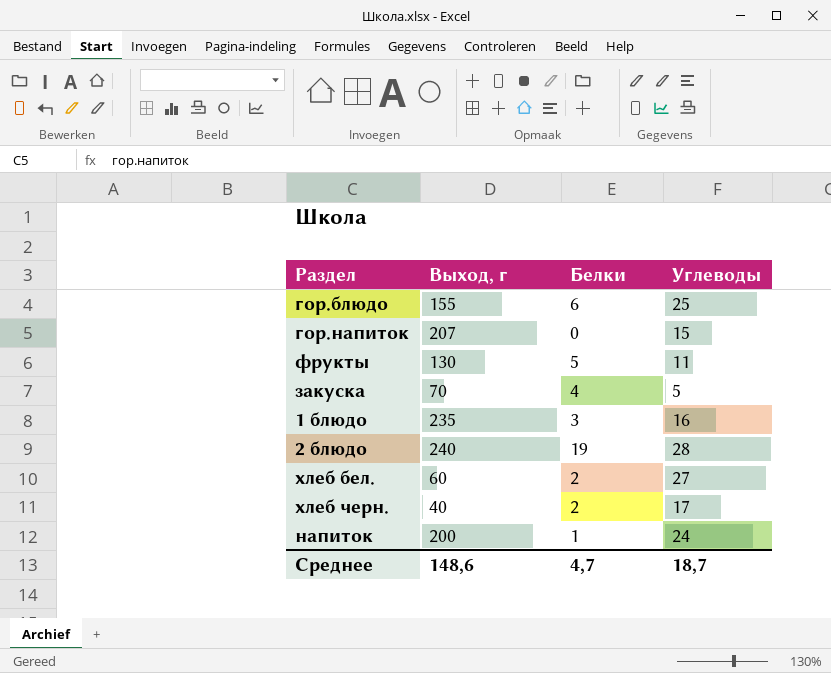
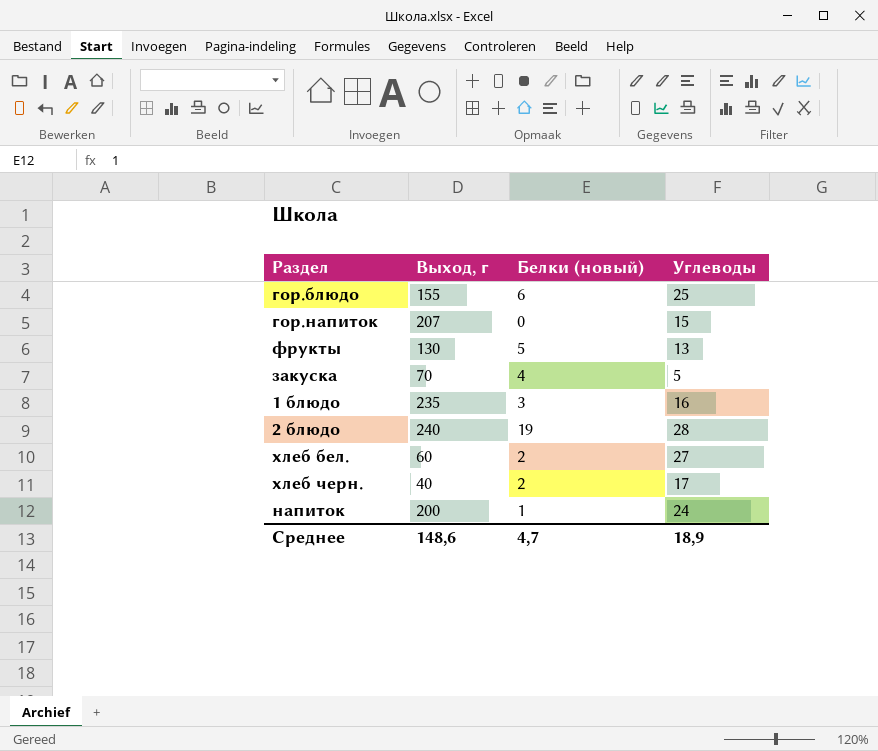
column name: Белки -> Белки (новый)
фрукты | Углеводы: 11 -> 13
Среднее | Углеводы: 18,7 -> 18,9

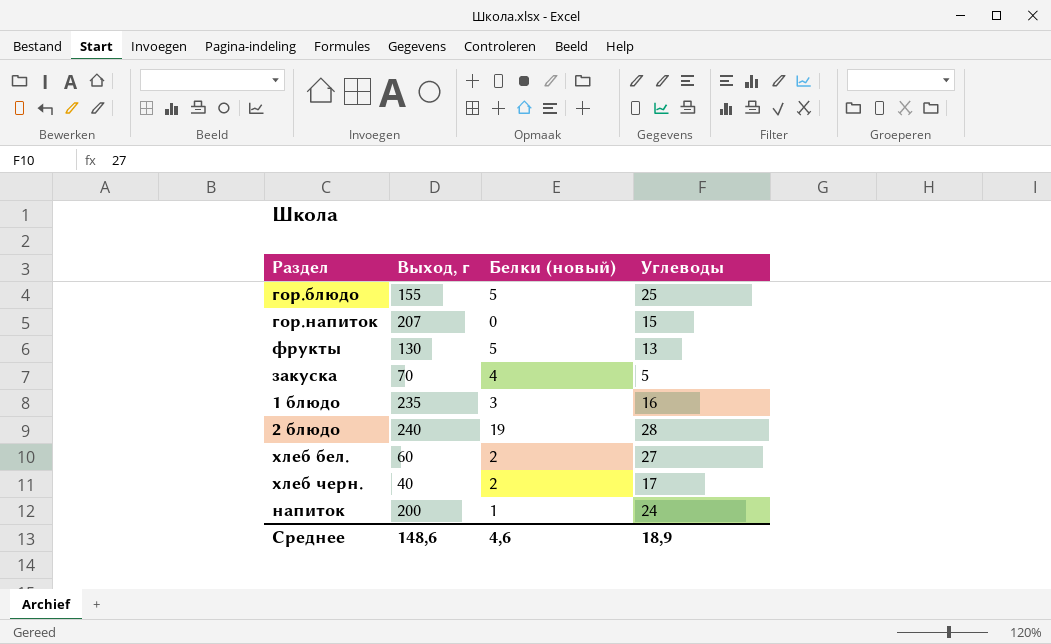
гор.блюдо | Белки (новый): 6 -> 5
Среднее | Белки (новый): 4,7 -> 4,6

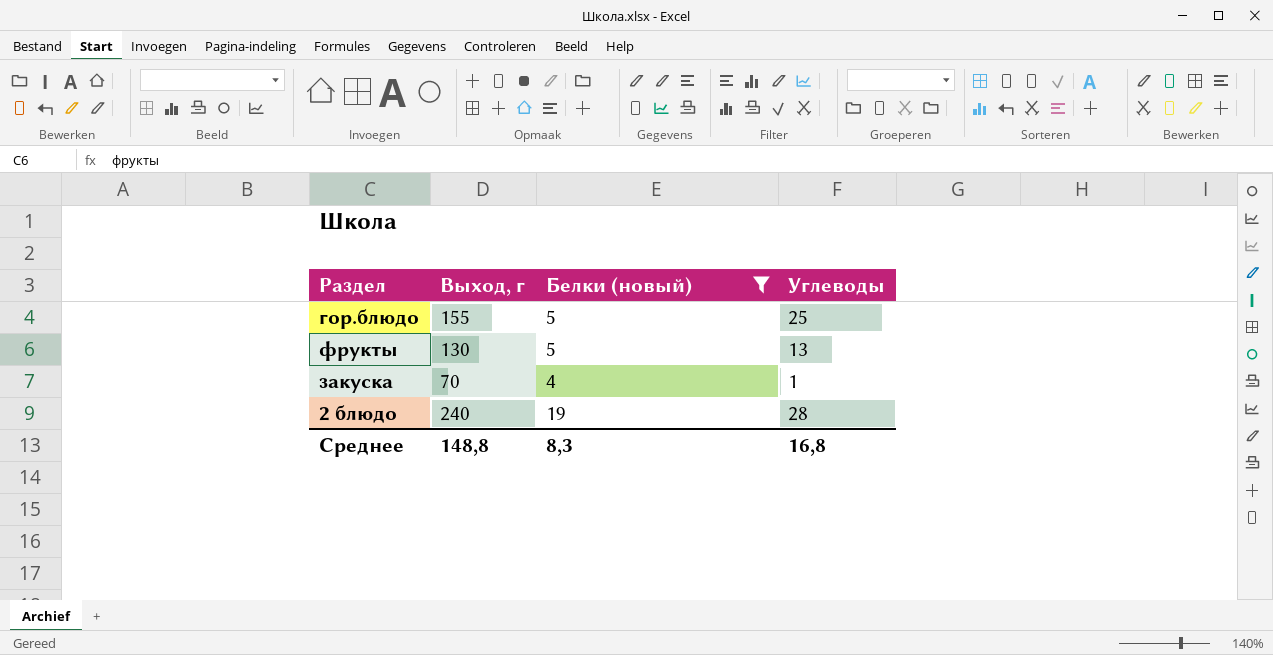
filter: none -> Белки (новый) >= 4
закуска | Углеводы: 5 -> 1
Среднее | Выход, г: 148,6 -> 148,8
Среднее | Белки (новый): 4,6 -> 8,3
Среднее | Углеводы: 18,9 -> 16,8

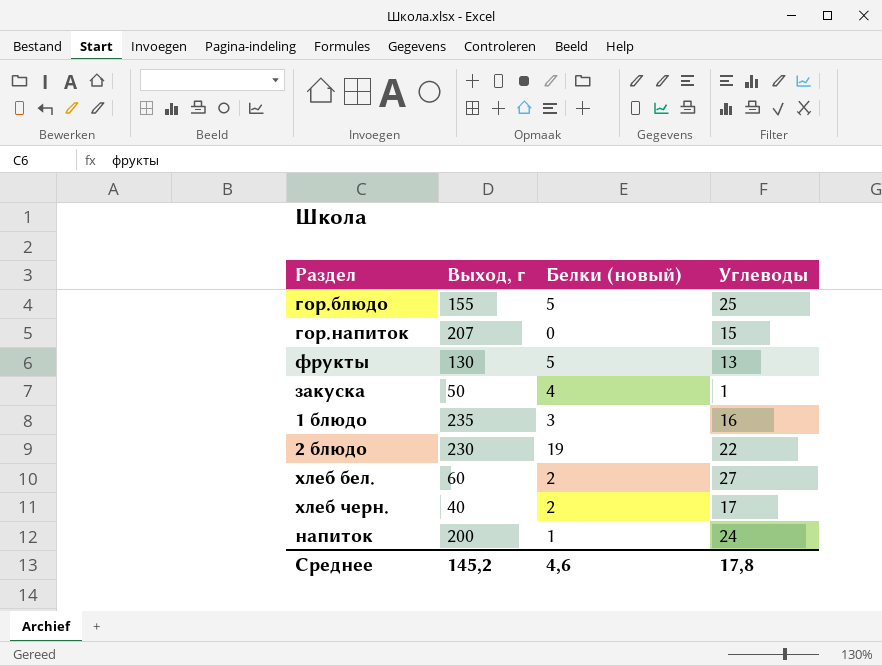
filter: Белки (новый) >= 4 -> none
закуска | Выход, г: 70 -> 50
2 блюдо | Выход, г: 240 -> 230
2 блюдо | Углеводы: 28 -> 22
Среднее | Выход, г: 148,8 -> 145,2
Среднее | Белки (новый): 8,3 -> 4,6
Среднее | Углеводы: 16,8 -> 17,8

